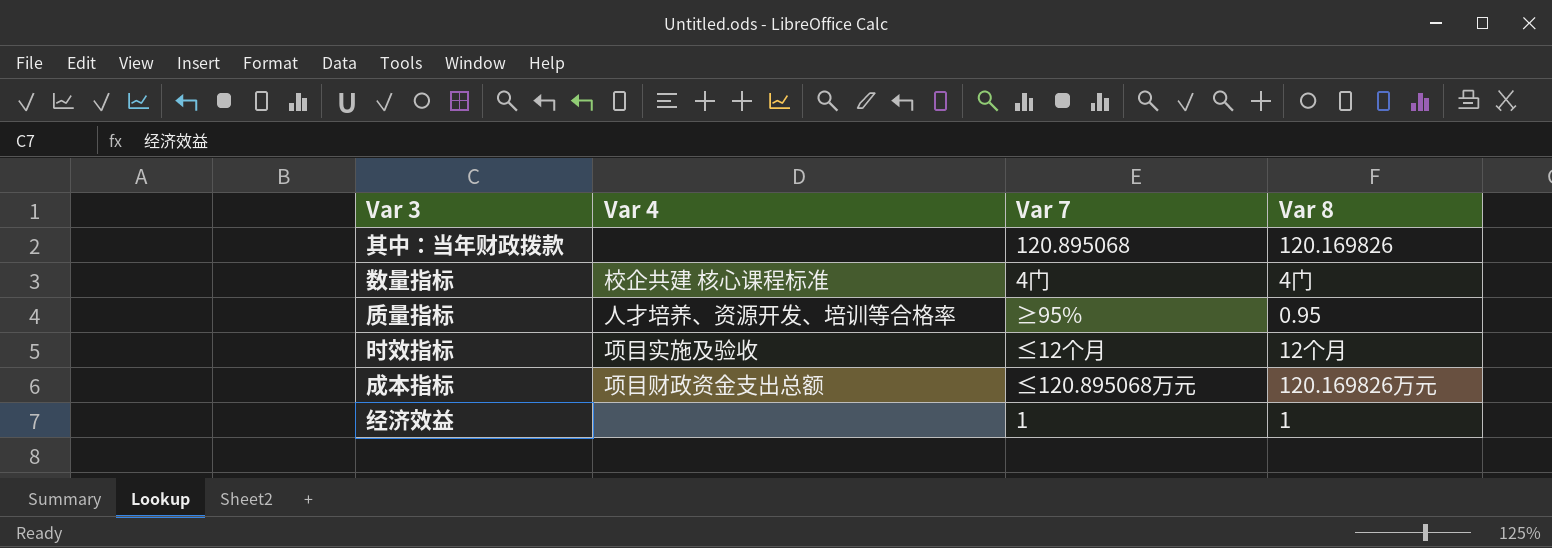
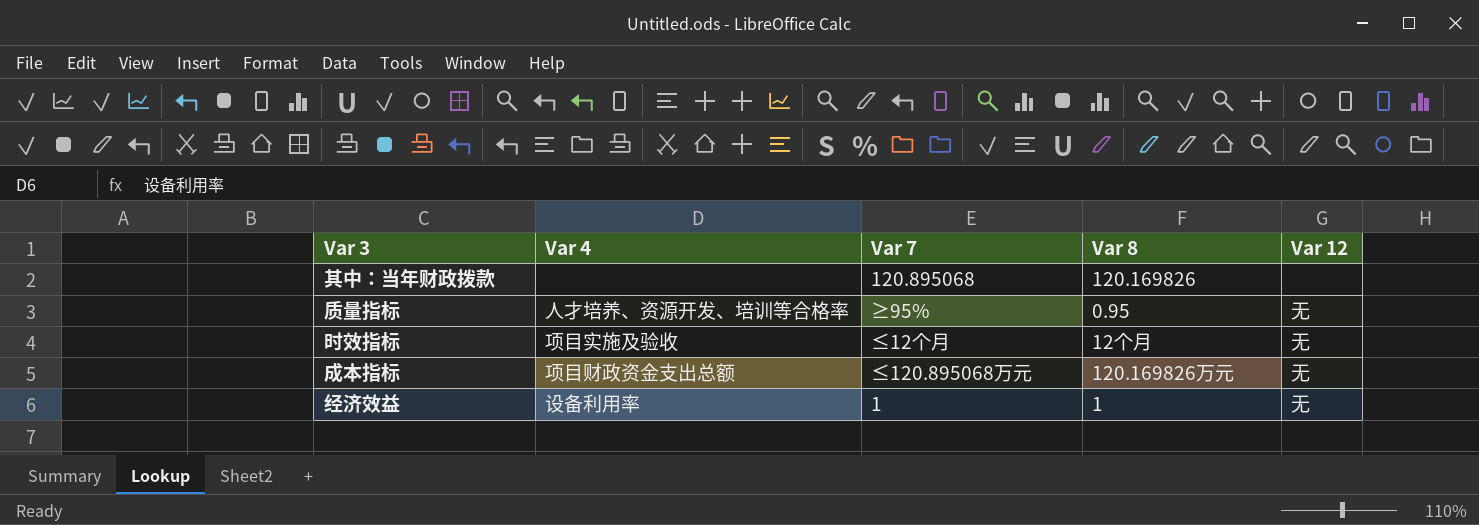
column Var 12 | position: none -> 5
row 数量指标: 校企共建 核心课程标准 | 4门 | 4门 -> none
经济效益 | Var 4: none -> 设备利用率

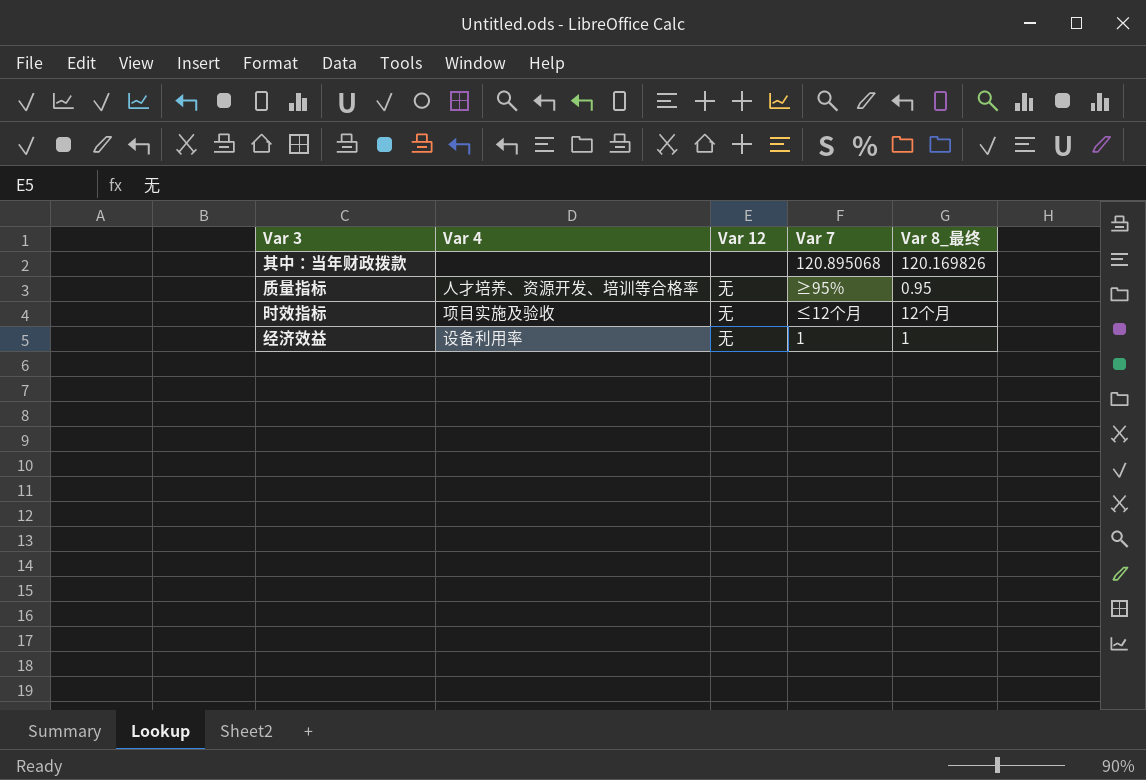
column Var 12 | position: 5 -> 3
column name: Var 8 -> Var 8_最终
row 成本指标: 项目财政资金支出总额 | ≤120.895068万元 | 120.169826万元 | 无 -> none

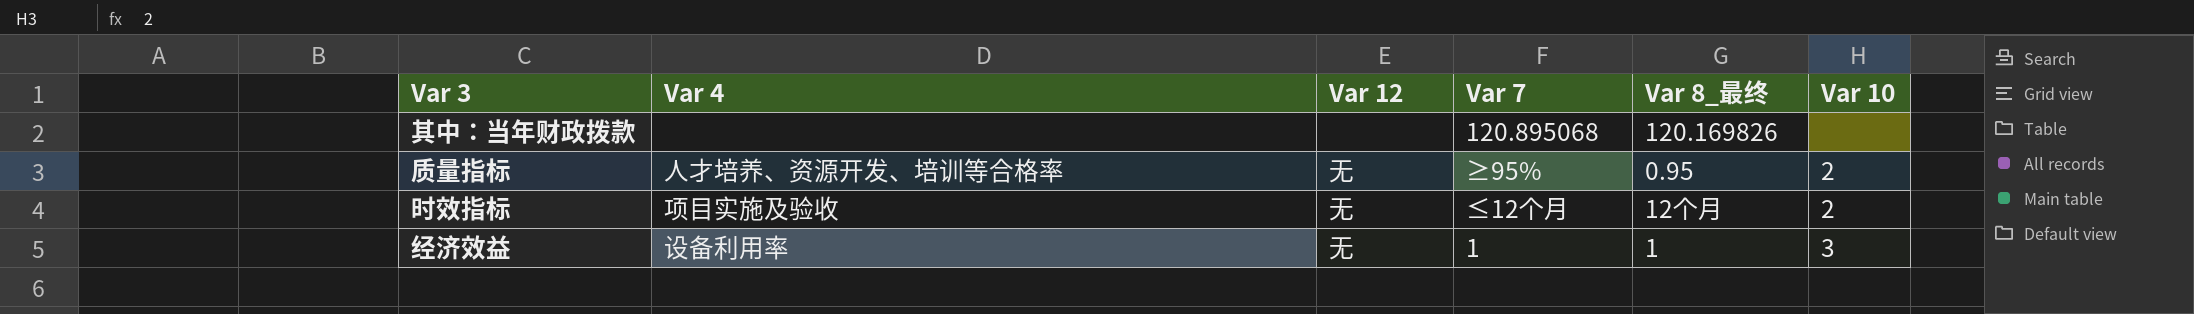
column Var 10 | position: none -> 6

